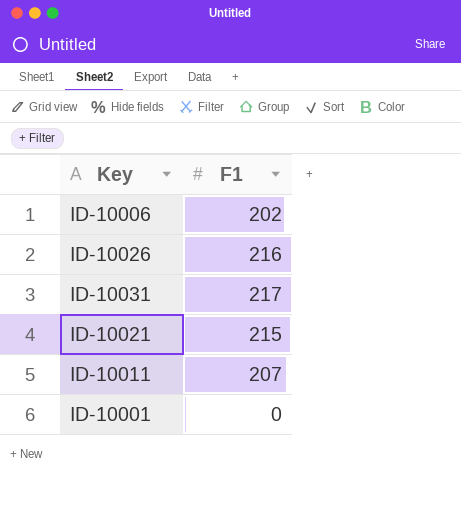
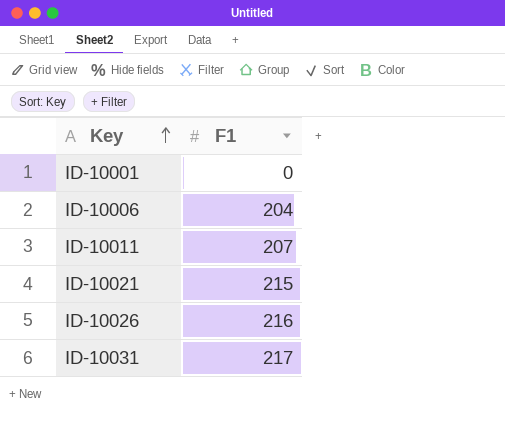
row order: none -> Key ascending
ID-10006 | F1: 202 -> 204

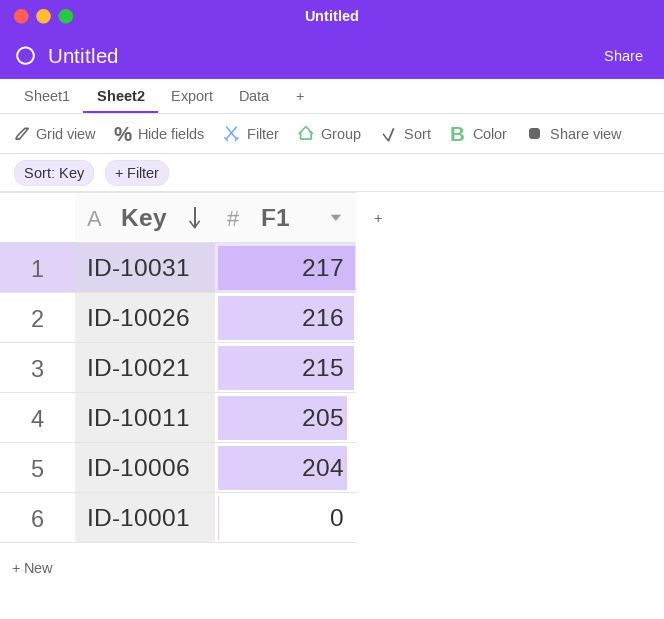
row order: Key ascending -> Key descending
ID-10011 | F1: 207 -> 205

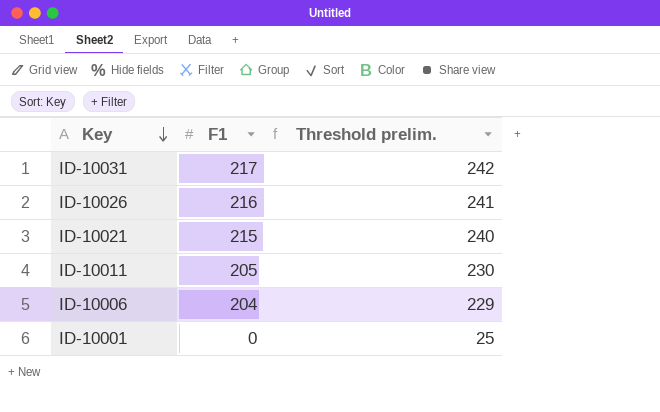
column Threshold prelim. | formula: none -> [F1] + 25

